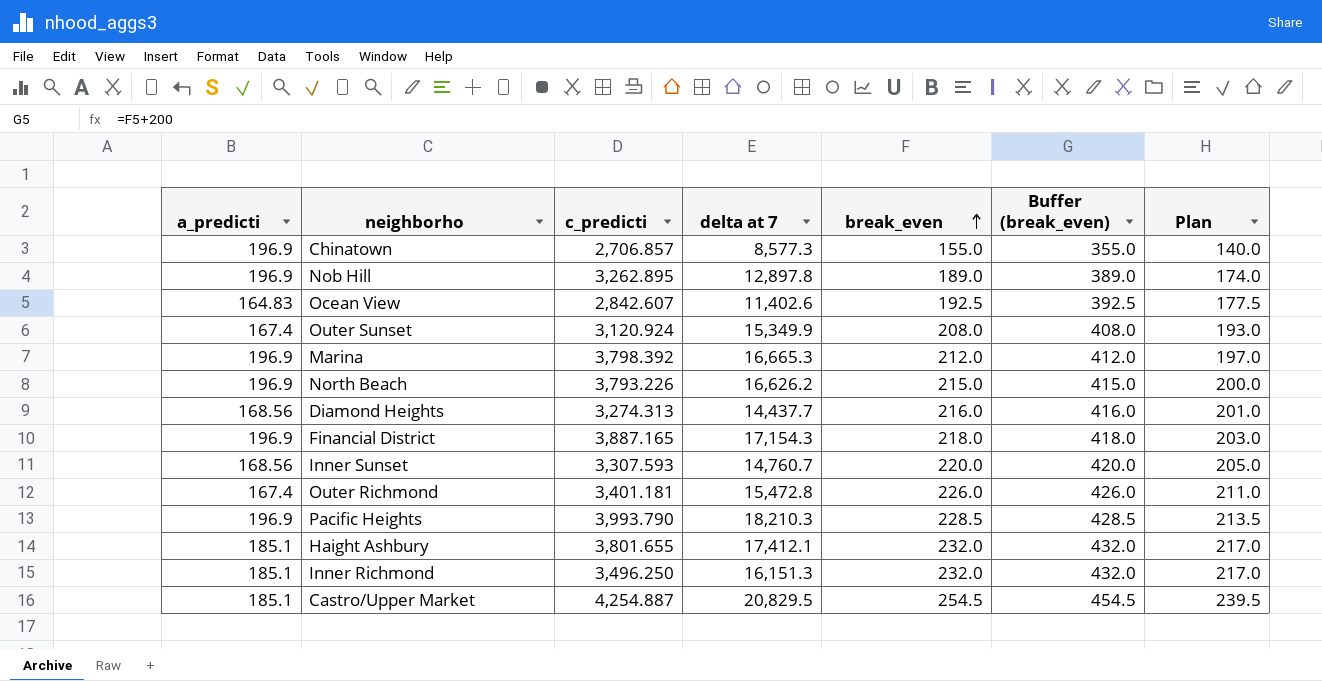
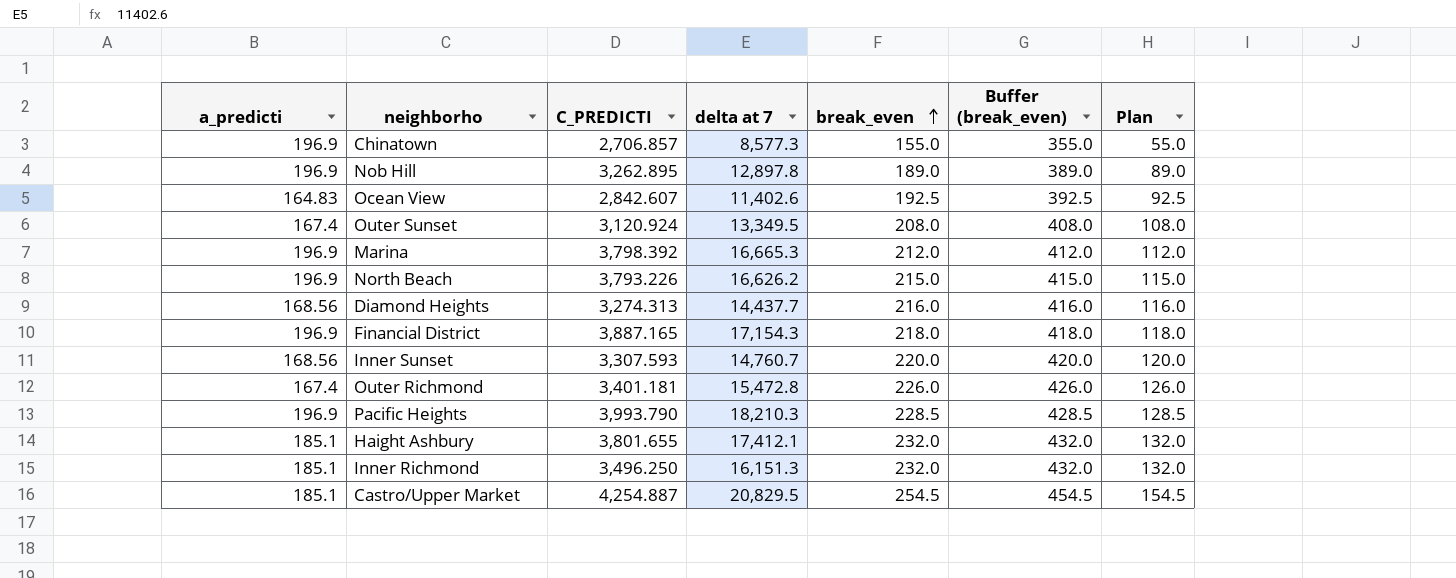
column name: c_predicti -> C_PREDICTI
column Plan | formula: [break_even] - 15 -> [break_even] - 100
Outer Sunset | delta at 7: 15,349.9 -> 13,349.5

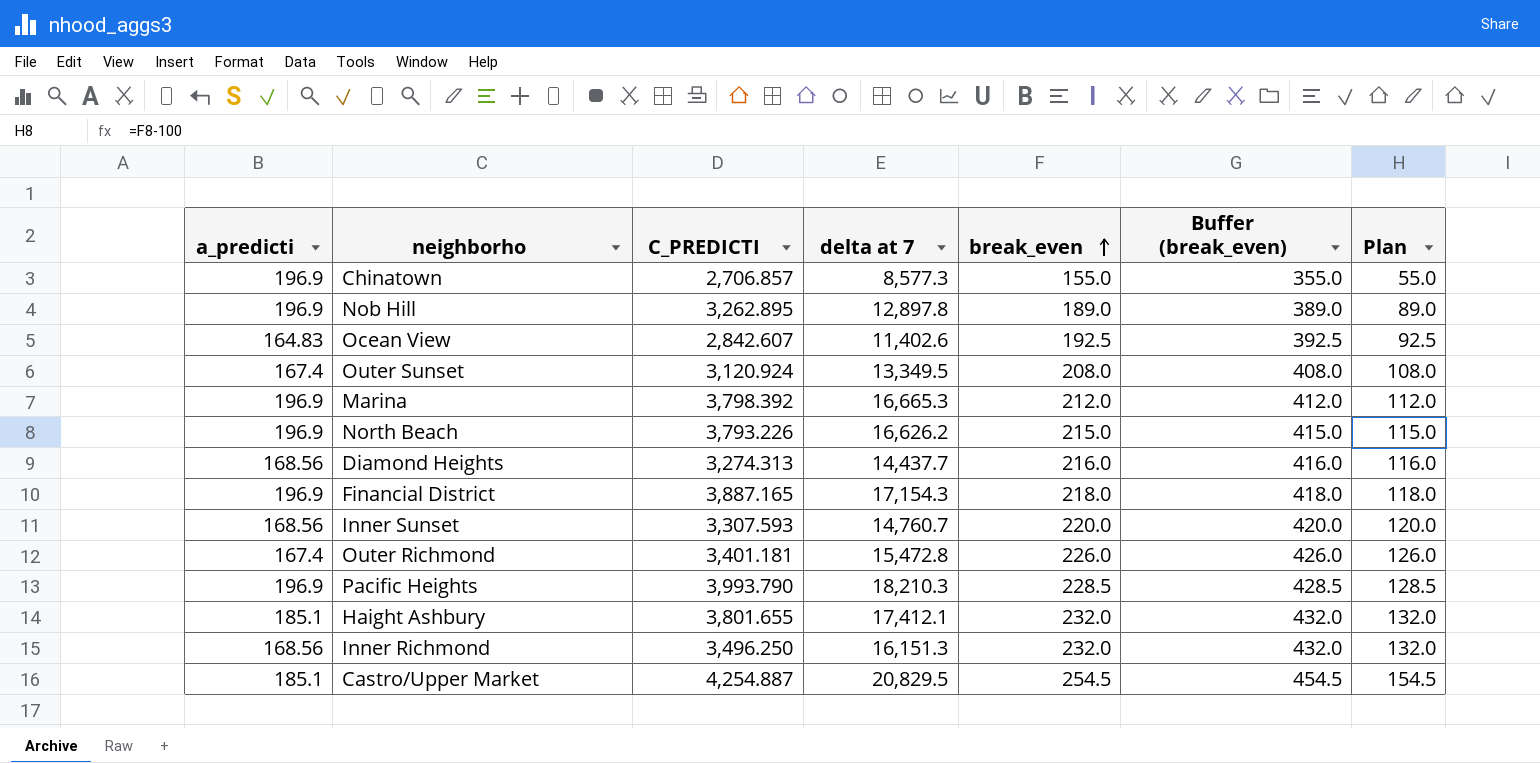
Inner Richmond | a_predicti: 185.1 -> 168.56

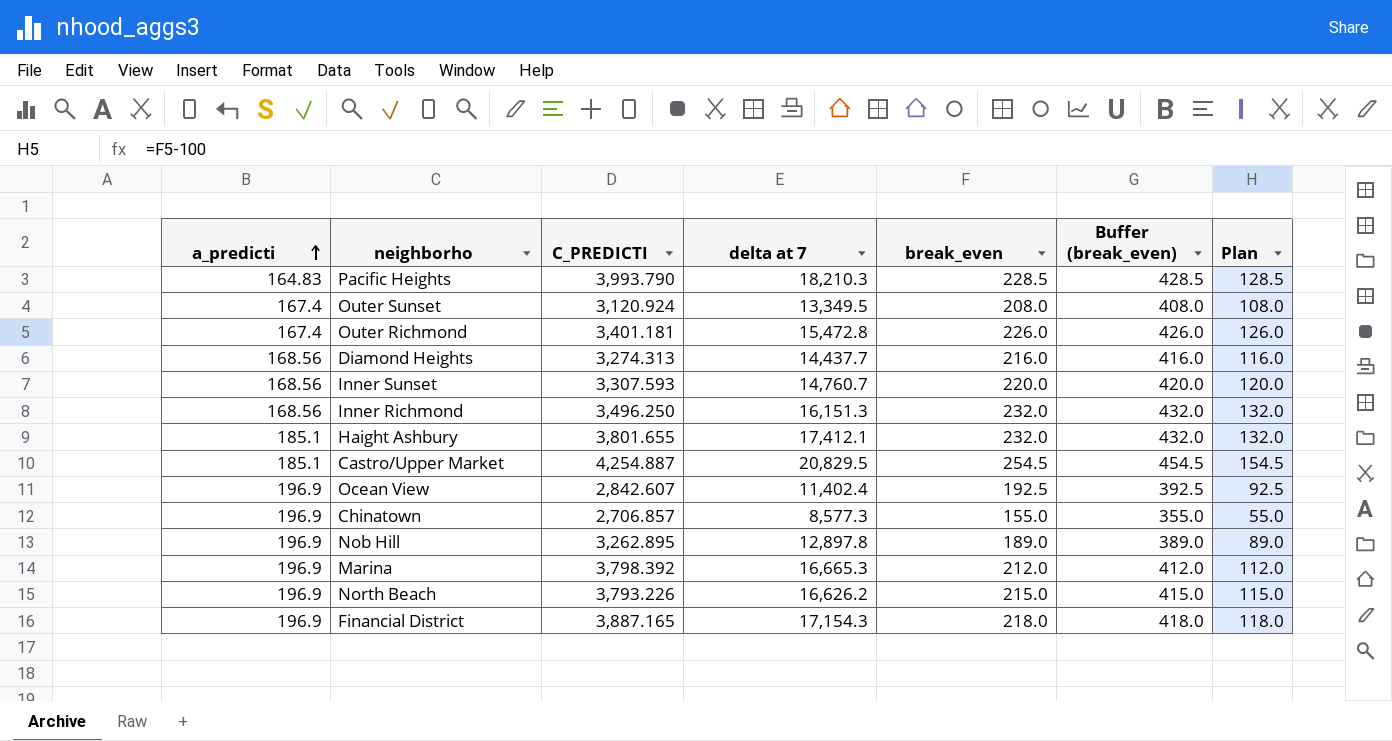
row order: break_even ascending -> a_predicti ascending
Pacific Heights | a_predicti: 196.9 -> 164.83
Ocean View | a_predicti: 164.83 -> 196.9
Ocean View | delta at 7: 11,402.6 -> 11,402.4

